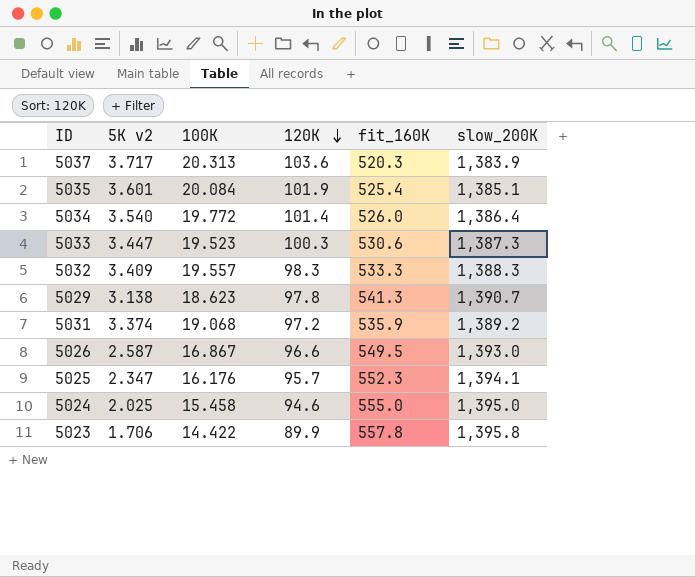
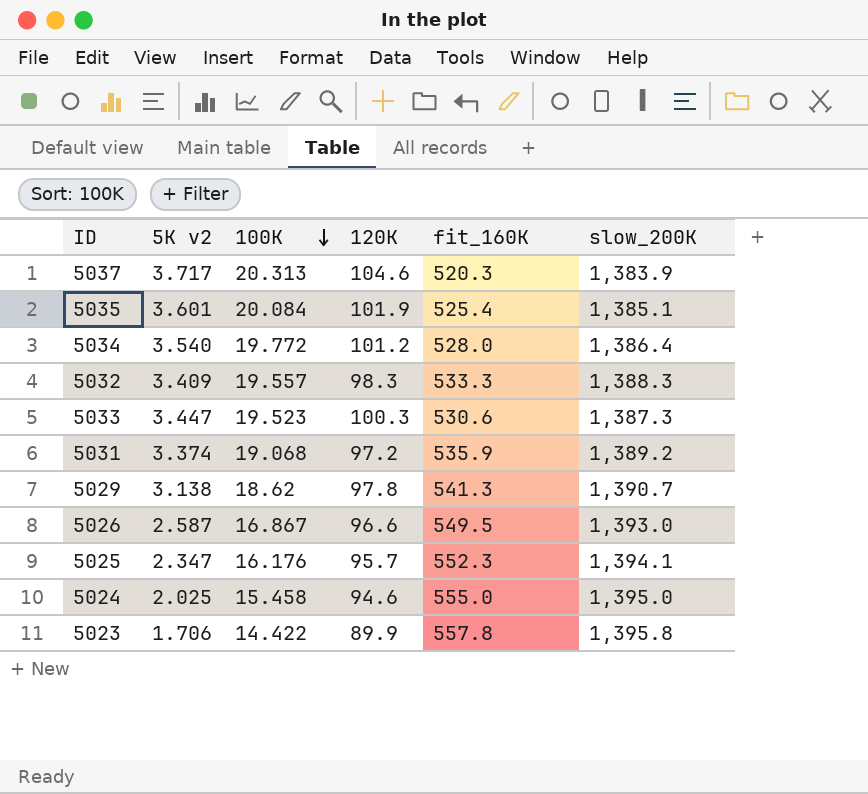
row order: 120K descending -> 100K descending
5037 | 120K: 103.6 -> 104.6
5034 | 120K: 101.4 -> 101.2
5034 | fit_160K: 526.0 -> 528.0
5029 | 100K: 18.623 -> 18.62

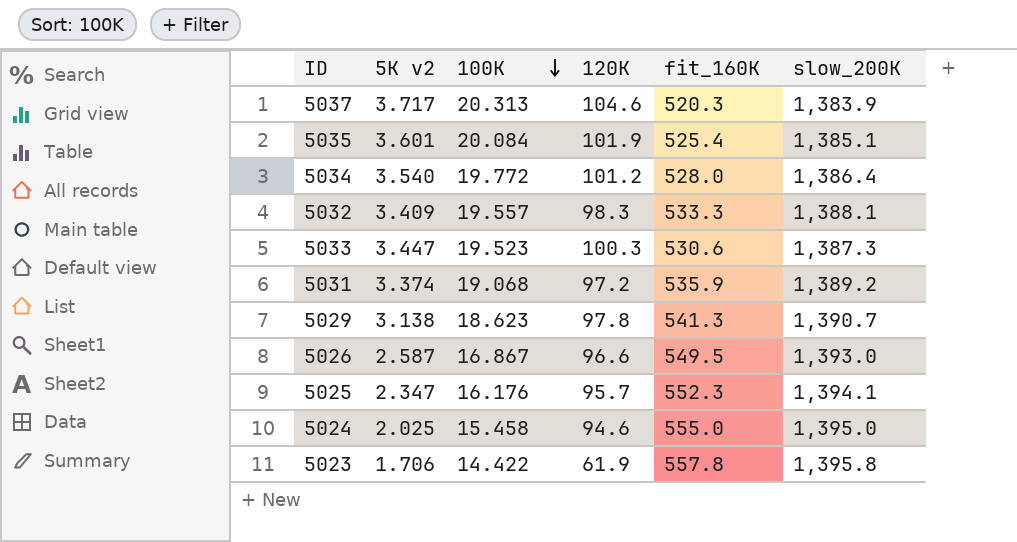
5032 | slow_200K: 1,388.3 -> 1,388.1
5029 | 100K: 18.62 -> 18.623
5023 | 120K: 89.9 -> 61.9

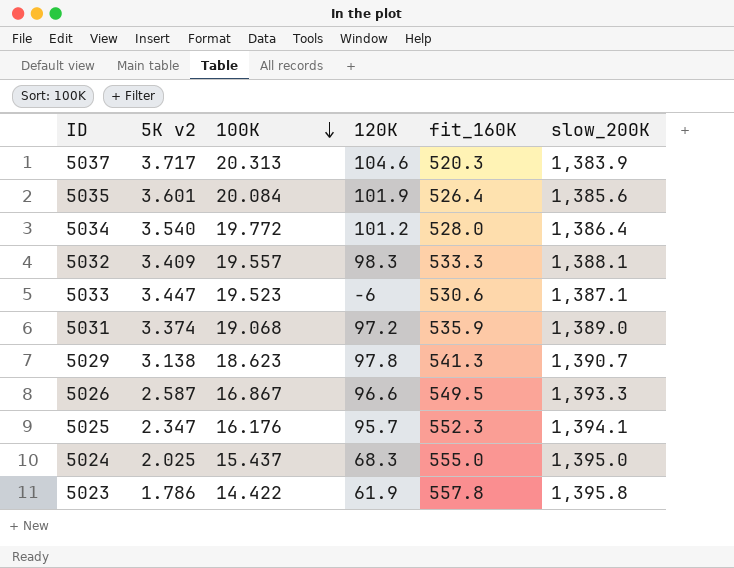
5035 | fit_160K: 525.4 -> 526.4
5035 | slow_200K: 1,385.1 -> 1,385.6
5033 | 120K: 100.3 -> -6
5033 | slow_200K: 1,387.3 -> 1,387.1
5031 | slow_200K: 1,389.2 -> 1,389.0
5026 | slow_200K: 1,393.0 -> 1,393.3
5024 | 100K: 15.458 -> 15.437
5024 | 120K: 94.6 -> 68.3
5023 | 5K v2: 1.706 -> 1.786

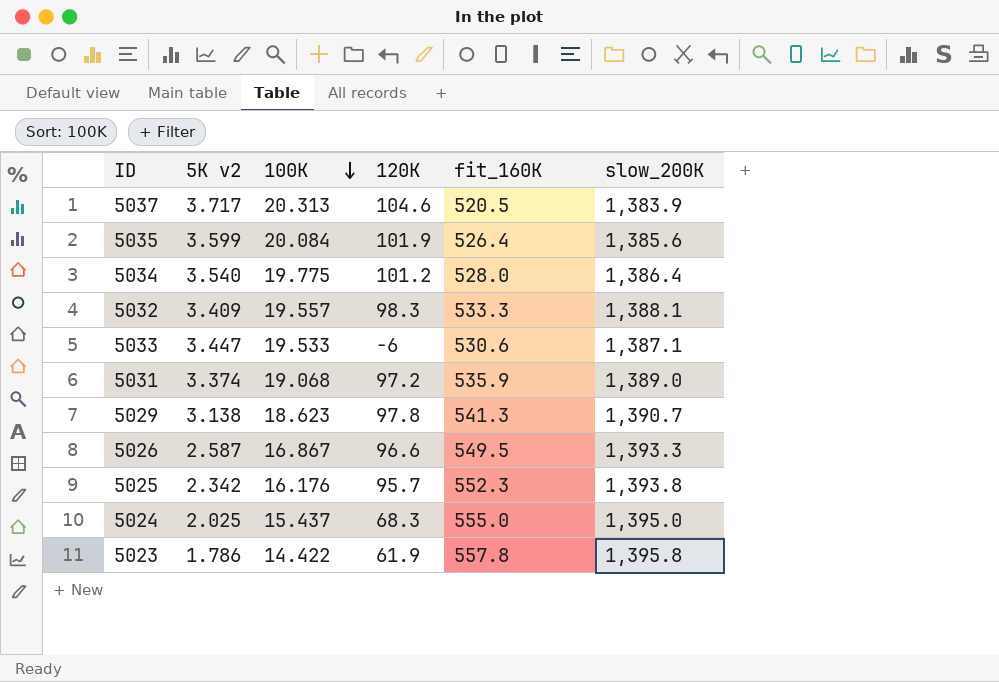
5037 | fit_160K: 520.3 -> 520.5
5035 | 5K v2: 3.601 -> 3.599
5034 | 100K: 19.772 -> 19.775
5033 | 100K: 19.523 -> 19.533
5025 | 5K v2: 2.347 -> 2.342
5025 | slow_200K: 1,394.1 -> 1,393.8

